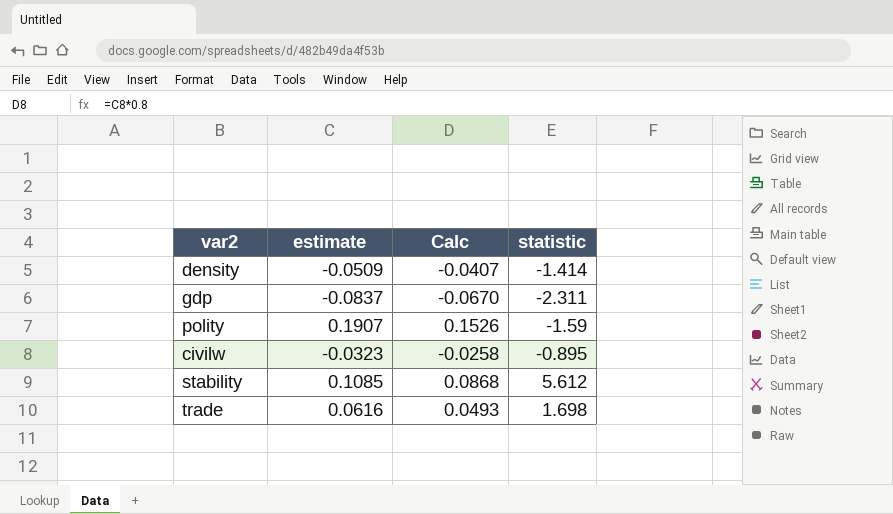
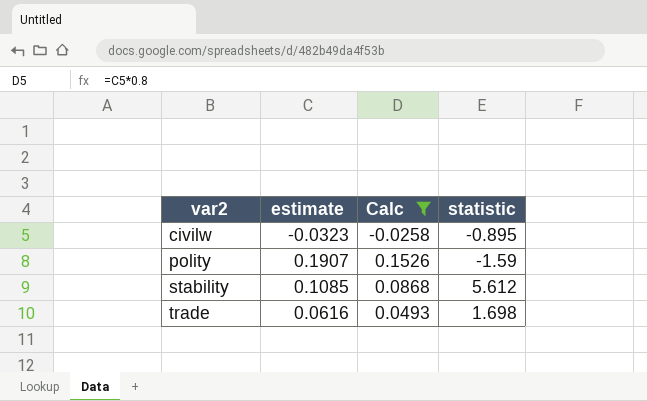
filter: none -> Calc >= -0.0258
row order: none -> var2 ascending

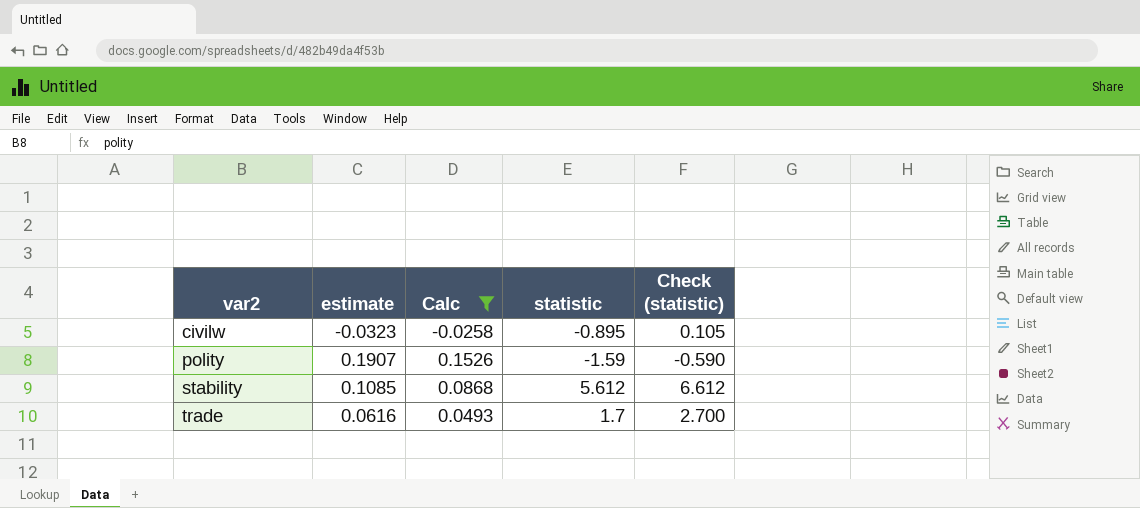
column Check (statistic) | formula: none -> [statistic] + 1
trade | statistic: 1.698 -> 1.7

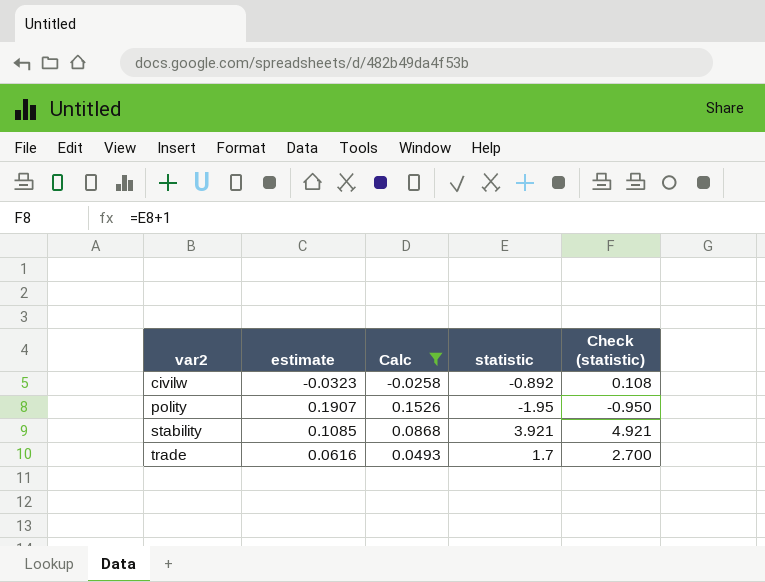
civilw | statistic: -0.895 -> -0.892
civilw | Check (statistic): 0.105 -> 0.108
polity | statistic: -1.59 -> -1.95
polity | Check (statistic): -0.590 -> -0.950
stability | statistic: 5.612 -> 3.921
stability | Check (statistic): 6.612 -> 4.921

